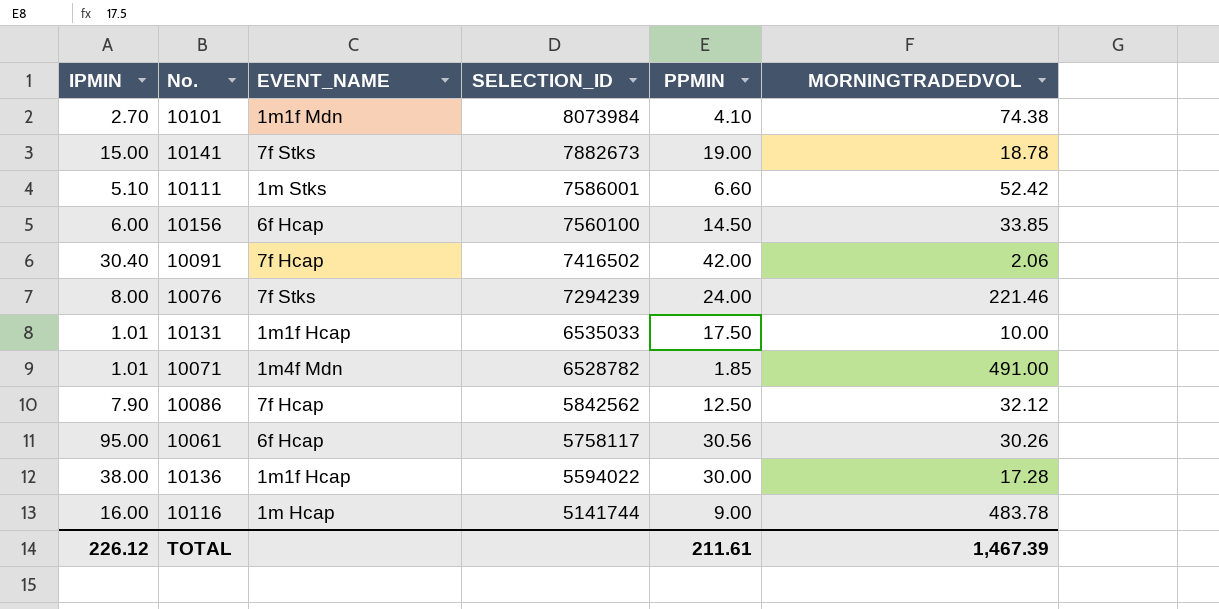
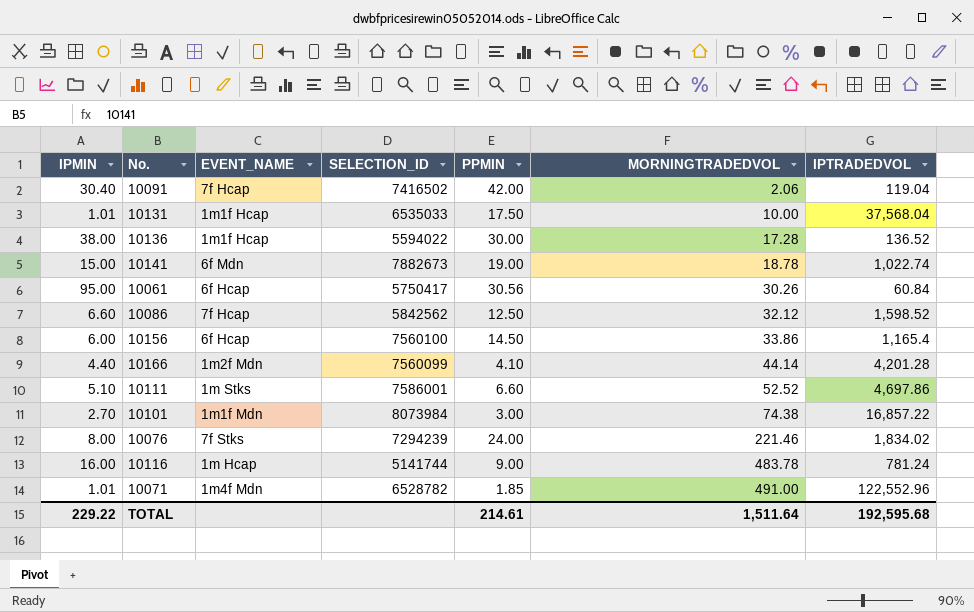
row order: SELECTION_ID descending -> MORNINGTRADEDVOL ascending
column IPTRADEDVOL | position: none -> 7
10141 | EVENT_NAME: 7f Stks -> 6f Mdn
10061 | SELECTION_ID: 5758117 -> 5750417
10086 | IPMIN: 7.90 -> 6.60
10156 | MORNINGTRADEDVOL: 33.85 -> 33.86
row 10166: none -> 4.40 | 1m2f Mdn | 7560099 | 4.10 | 44.14 | 4,201.28
10111 | MORNINGTRADEDVOL: 52.42 -> 52.52
10101 | PPMIN: 4.10 -> 3.00
TOTAL | IPMIN: 226.12 -> 229.22
TOTAL | PPMIN: 211.61 -> 214.61
TOTAL | MORNINGTRADEDVOL: 1,467.39 -> 1,511.64

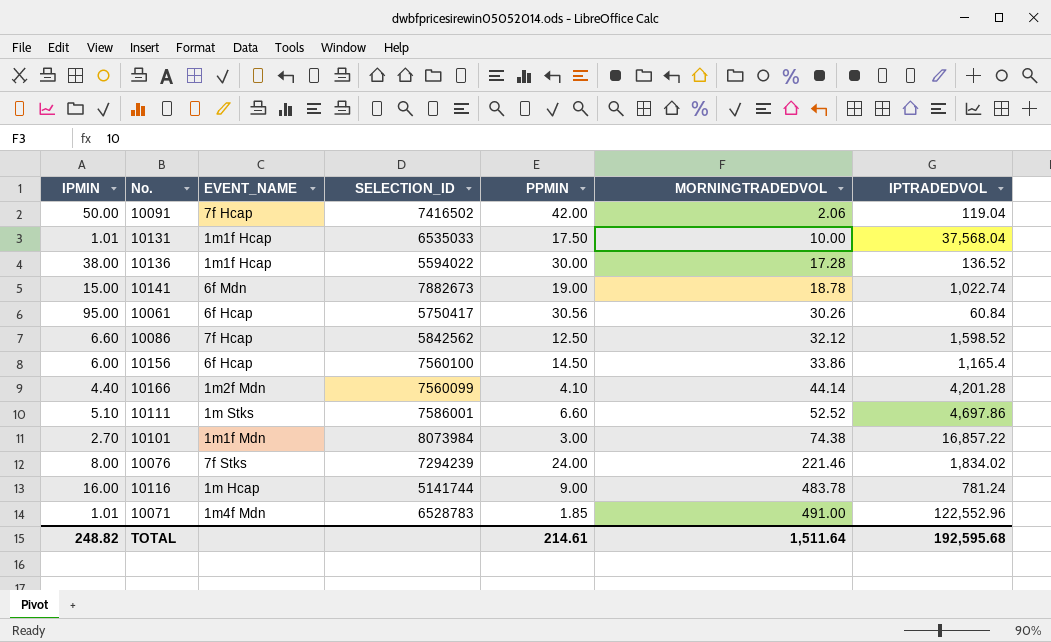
10091 | IPMIN: 30.40 -> 50.00
10071 | SELECTION_ID: 6528782 -> 6528783
TOTAL | IPMIN: 229.22 -> 248.82

